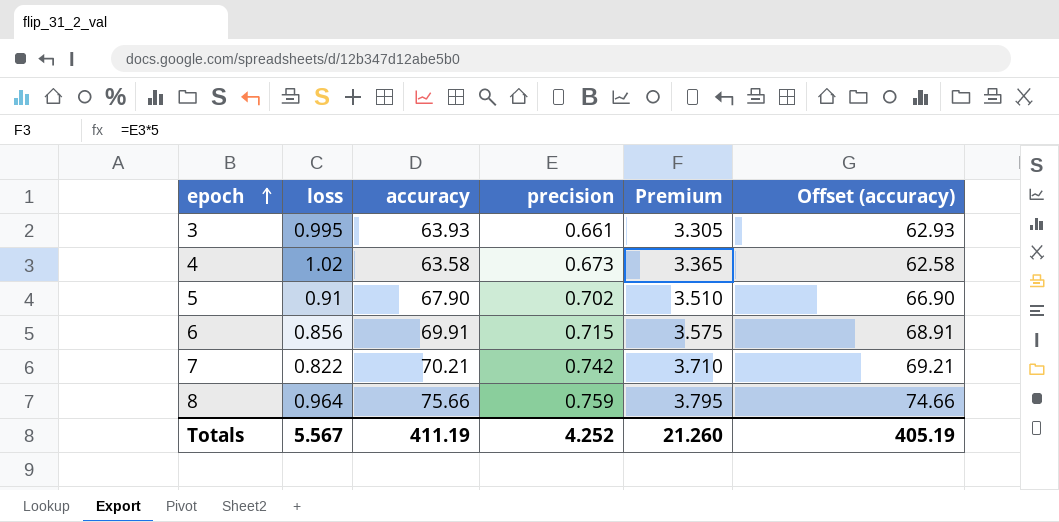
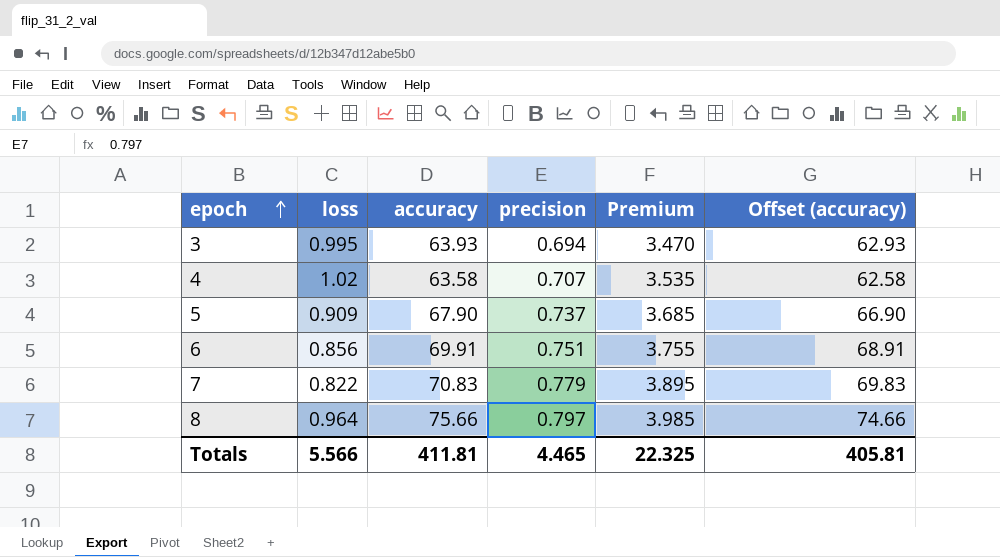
3 | precision: 0.661 -> 0.694
3 | Premium: 3.305 -> 3.470
4 | precision: 0.673 -> 0.707
4 | Premium: 3.365 -> 3.535
5 | loss: 0.91 -> 0.909
5 | precision: 0.702 -> 0.737
5 | Premium: 3.510 -> 3.685
6 | precision: 0.715 -> 0.751
6 | Premium: 3.575 -> 3.755
7 | accuracy: 70.21 -> 70.83
7 | precision: 0.742 -> 0.779
7 | Premium: 3.710 -> 3.895
7 | Offset (accuracy): 69.21 -> 69.83
8 | precision: 0.759 -> 0.797
8 | Premium: 3.795 -> 3.985
Totals | loss: 5.567 -> 5.566
Totals | accuracy: 411.19 -> 411.81
Totals | precision: 4.252 -> 4.465
Totals | Premium: 21.260 -> 22.325
Totals | Offset (accuracy): 405.19 -> 405.81

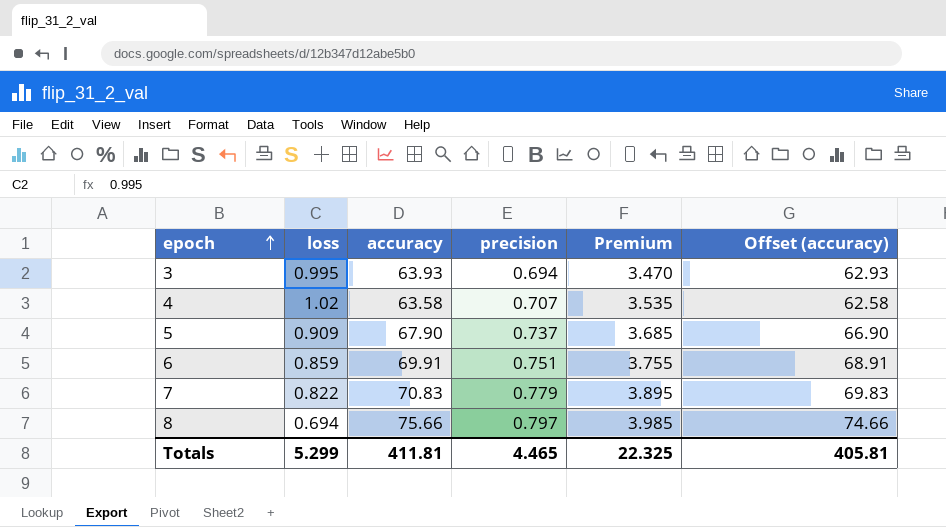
6 | loss: 0.856 -> 0.859
8 | loss: 0.964 -> 0.694
Totals | loss: 5.566 -> 5.299

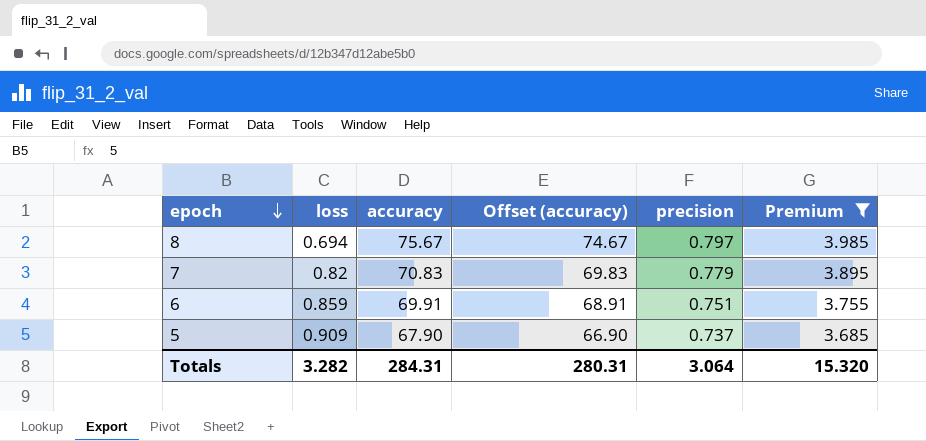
filter: none -> Premium >= 3.685
row order: epoch ascending -> epoch descending
column Offset (accuracy) | position: 6 -> 4
8 | accuracy: 75.66 -> 75.67
8 | Offset (accuracy): 74.66 -> 74.67
7 | loss: 0.822 -> 0.82
Totals | loss: 5.299 -> 3.282
Totals | accuracy: 411.81 -> 284.31
Totals | Offset (accuracy): 405.81 -> 280.31
Totals | precision: 4.465 -> 3.064
Totals | Premium: 22.325 -> 15.320

